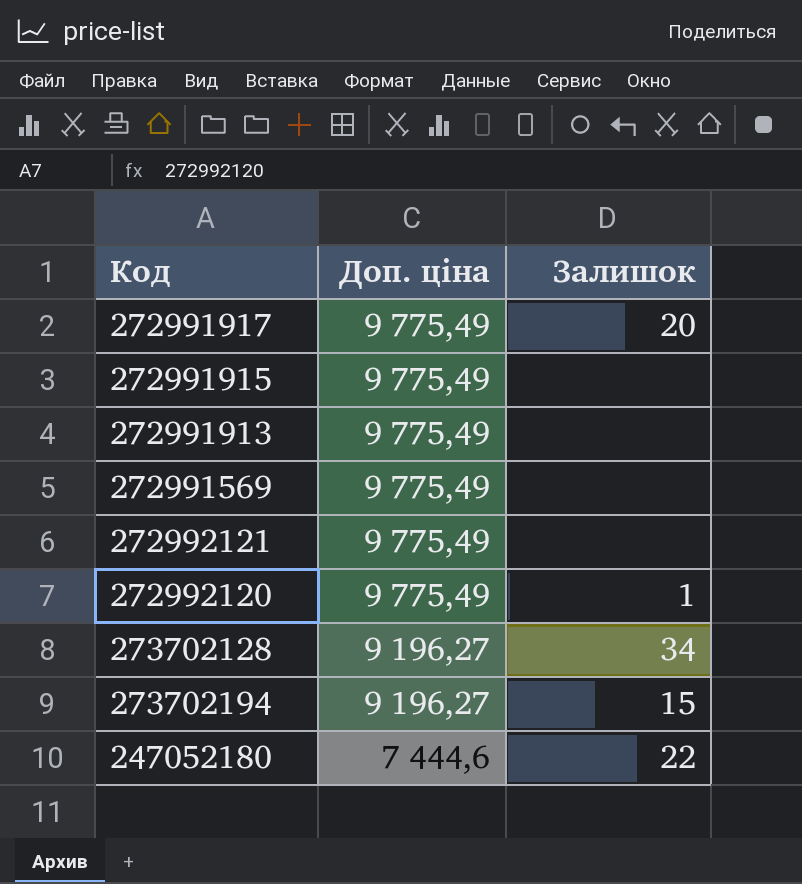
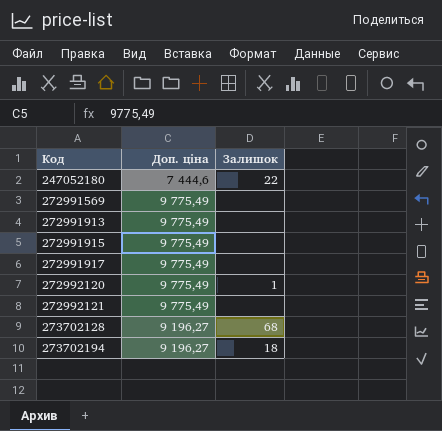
row order: Доп. ціна descending -> Код ascending
272991917 | Залишок: 20 -> none
273702128 | Залишок: 34 -> 68
273702194 | Залишок: 15 -> 18

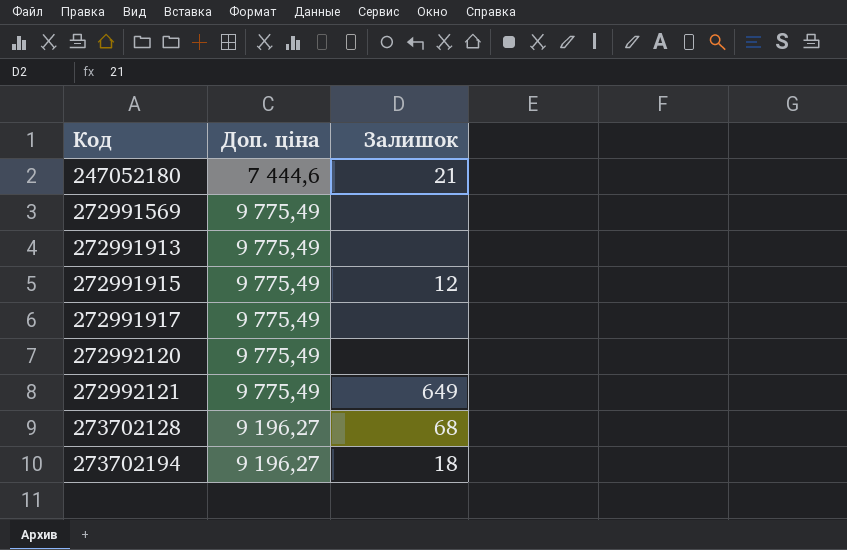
247052180 | Залишок: 22 -> 21
272991915 | Залишок: none -> 12
272992120 | Залишок: 1 -> none
272992121 | Залишок: none -> 649

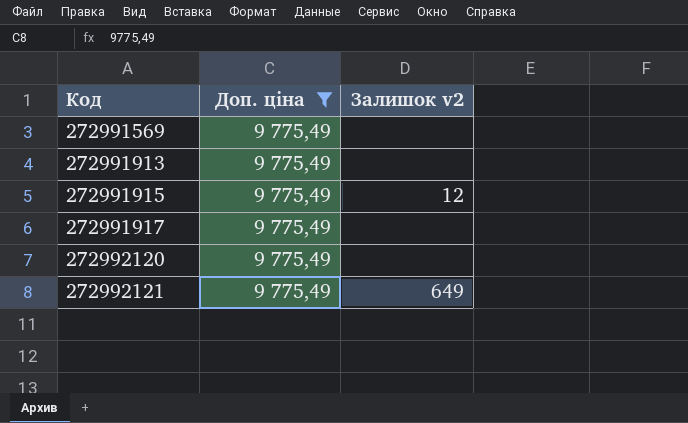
filter: none -> Доп. ціна = 9 775,49
column name: Залишок -> Залишок v2

